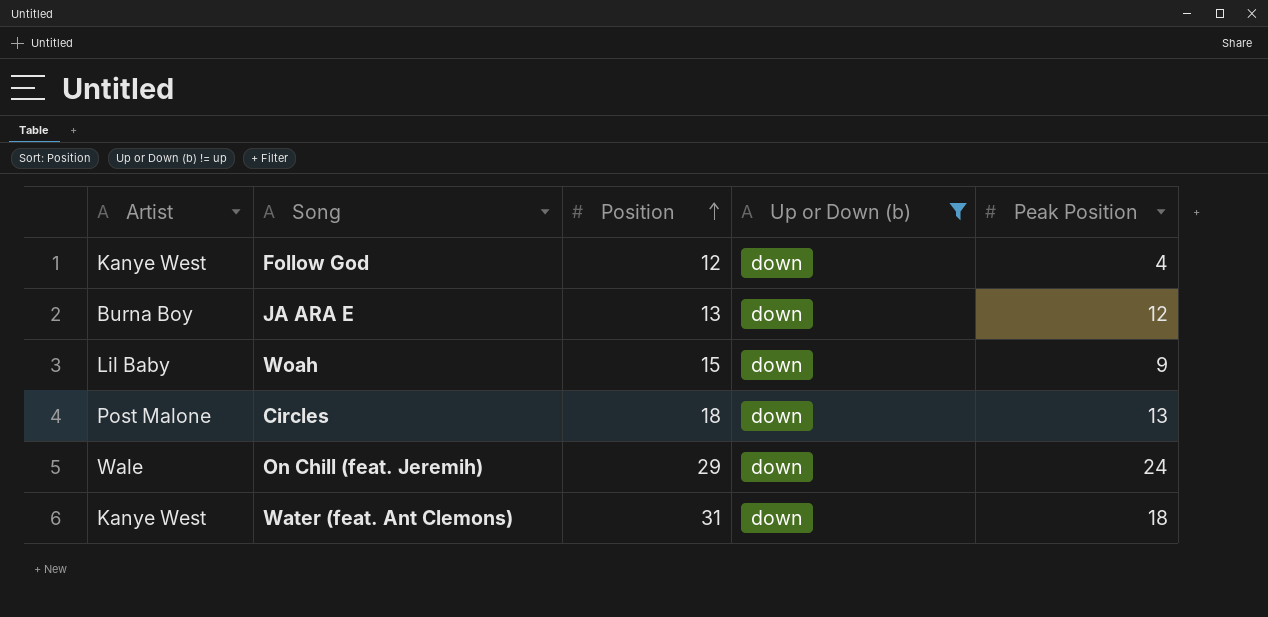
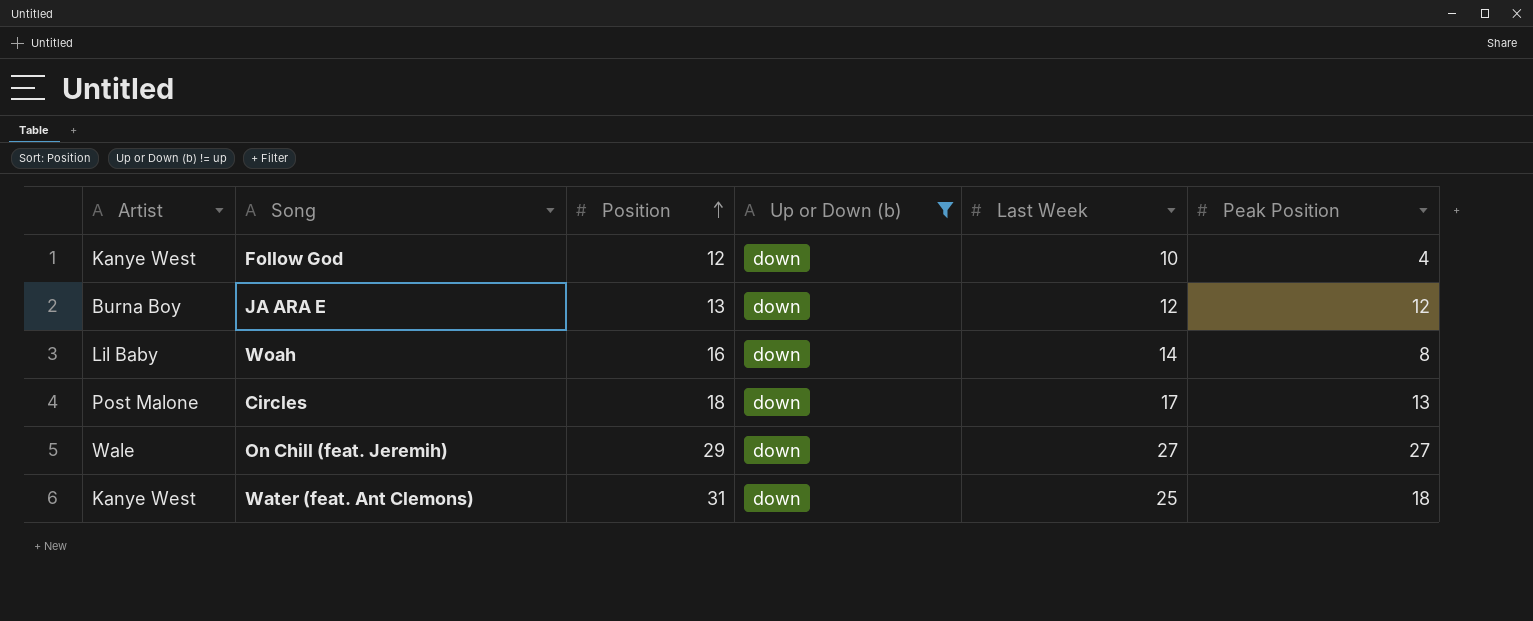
column Last Week | position: none -> 5
Woah | Position: 15 -> 16
Woah | Peak Position: 9 -> 8
On Chill (feat. Jeremih) | Peak Position: 24 -> 27

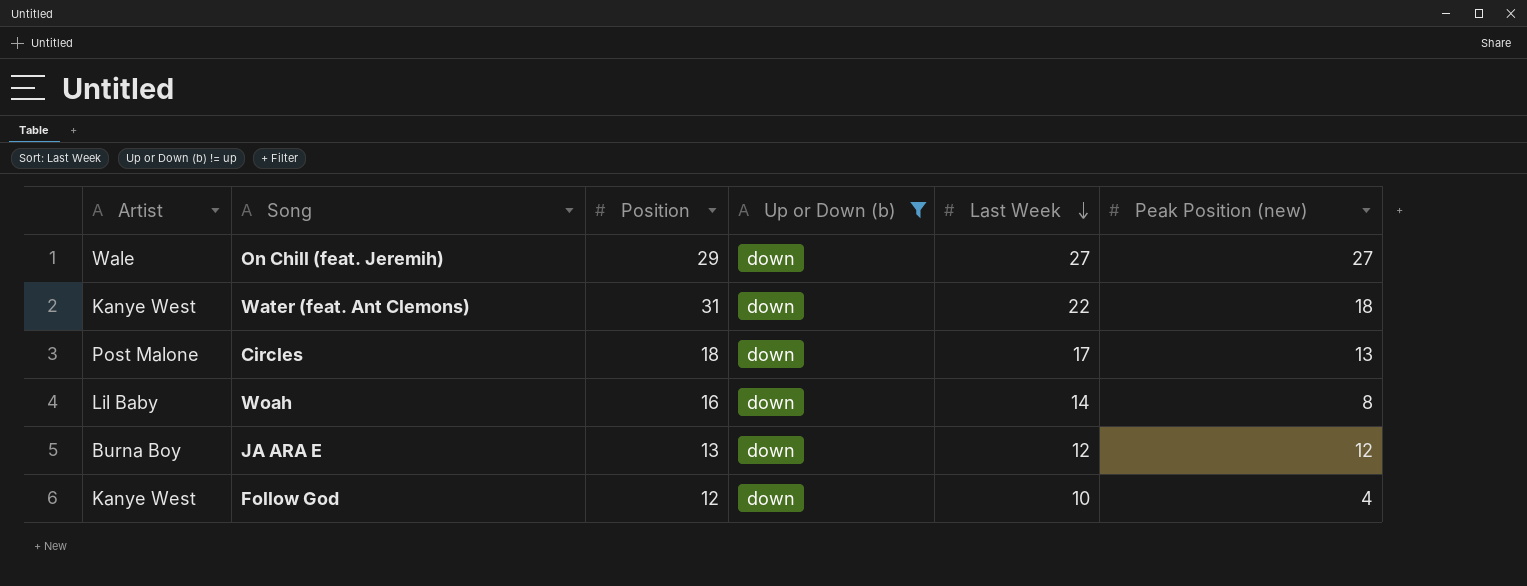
row order: Position ascending -> Last Week descending
column name: Peak Position -> Peak Position (new)
Water (feat. Ant Clemons) | Last Week: 25 -> 22

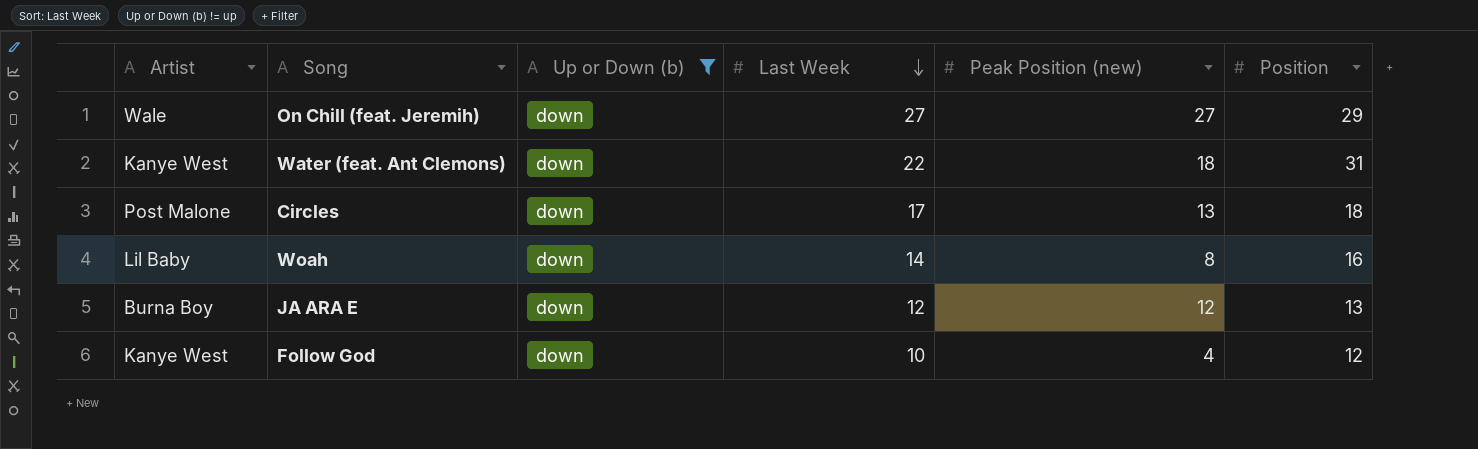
column Position | position: 3 -> 6

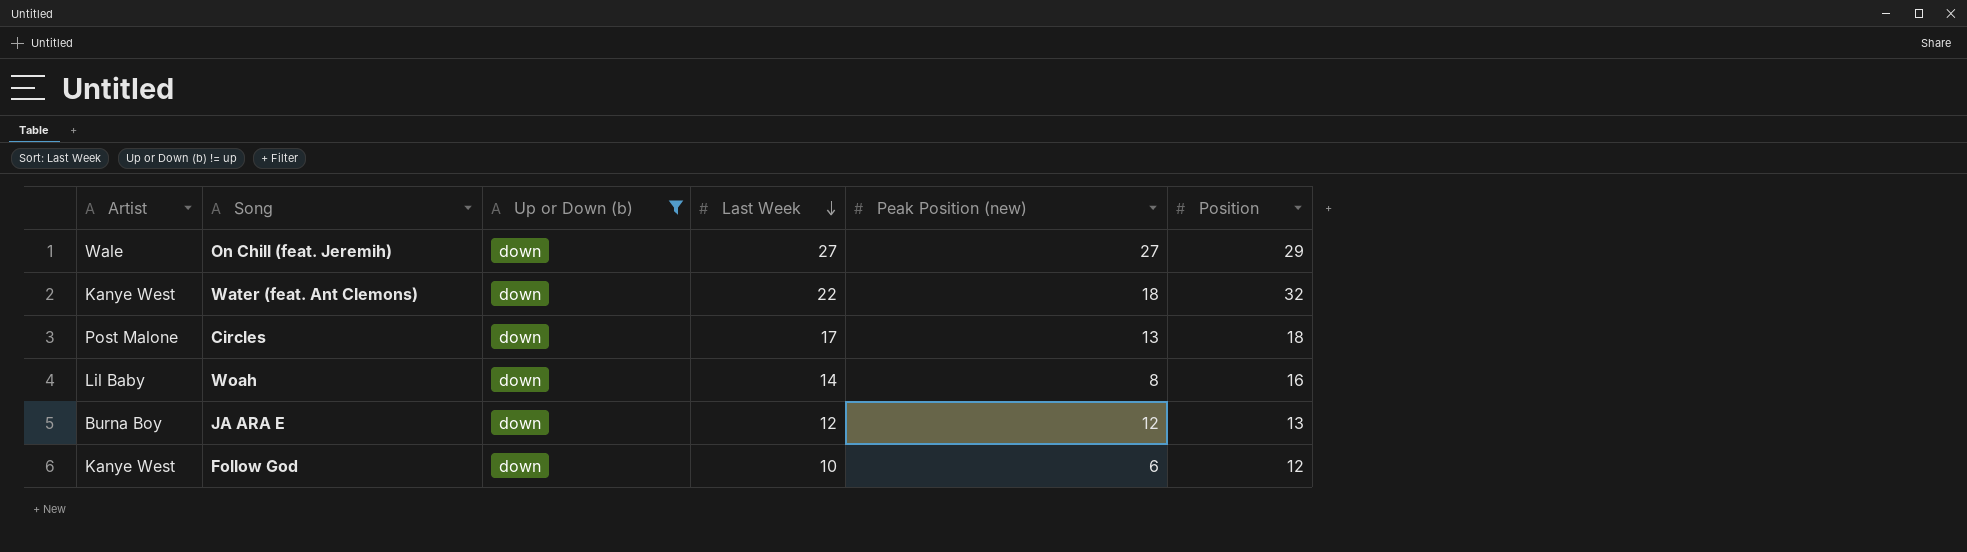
Water (feat. Ant Clemons) | Position: 31 -> 32
Follow God | Peak Position (new): 4 -> 6

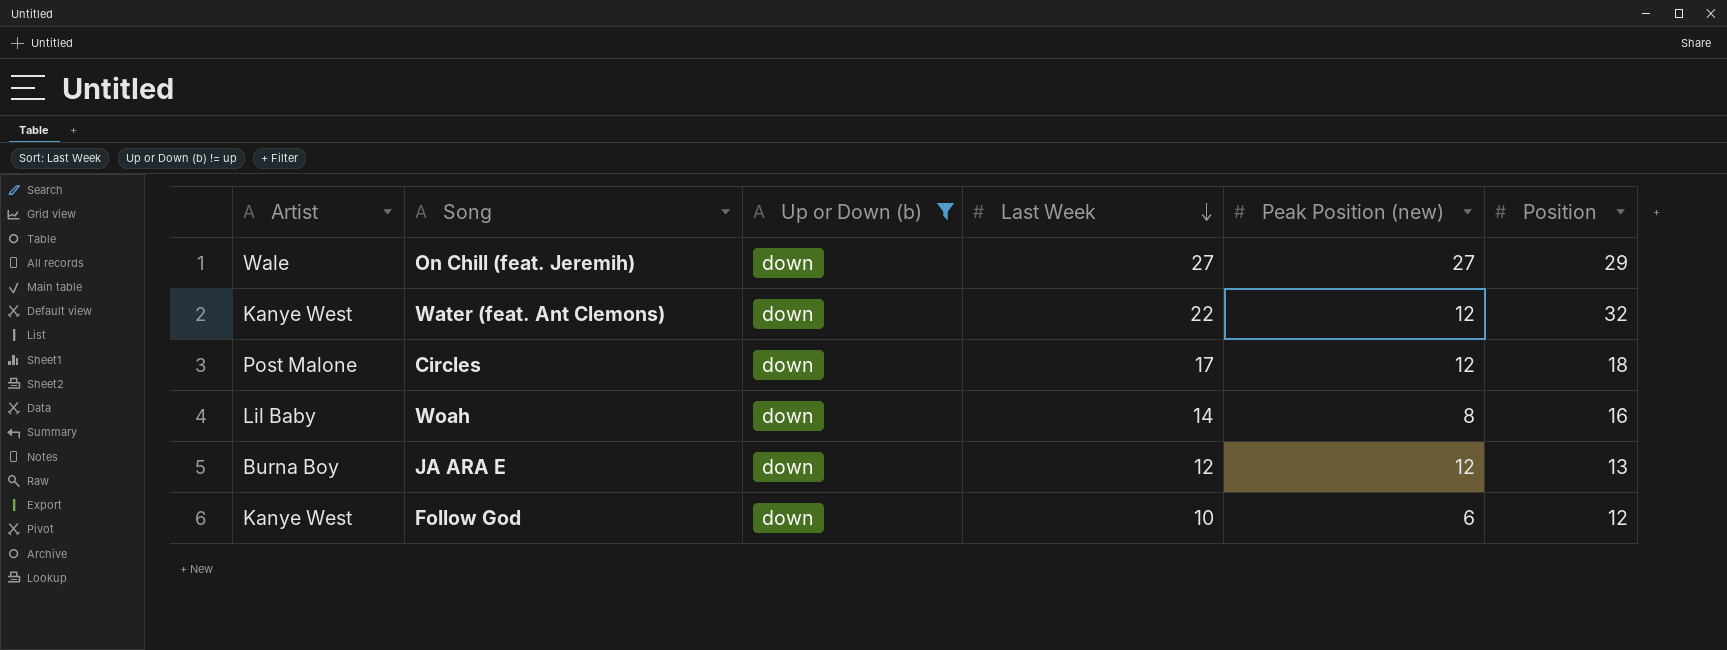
Water (feat. Ant Clemons) | Peak Position (new): 18 -> 12
Circles | Peak Position (new): 13 -> 12

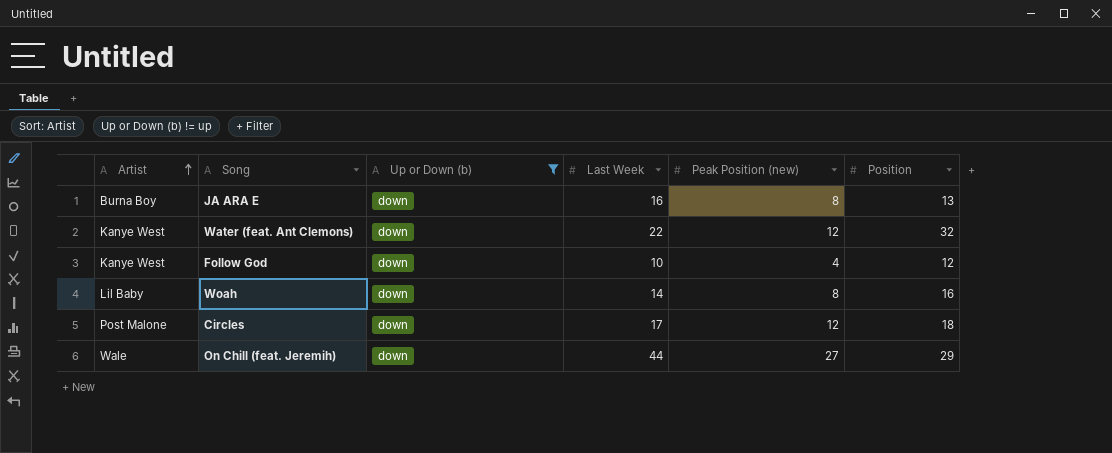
row order: Last Week descending -> Artist ascending
JA ARA E | Last Week: 12 -> 16
JA ARA E | Peak Position (new): 12 -> 8
Follow God | Peak Position (new): 6 -> 4
On Chill (feat. Jeremih) | Last Week: 27 -> 44

